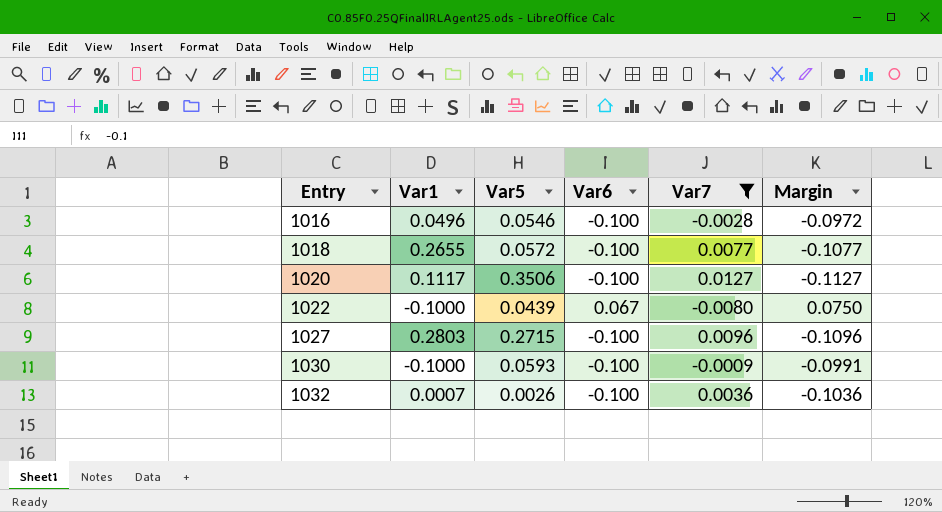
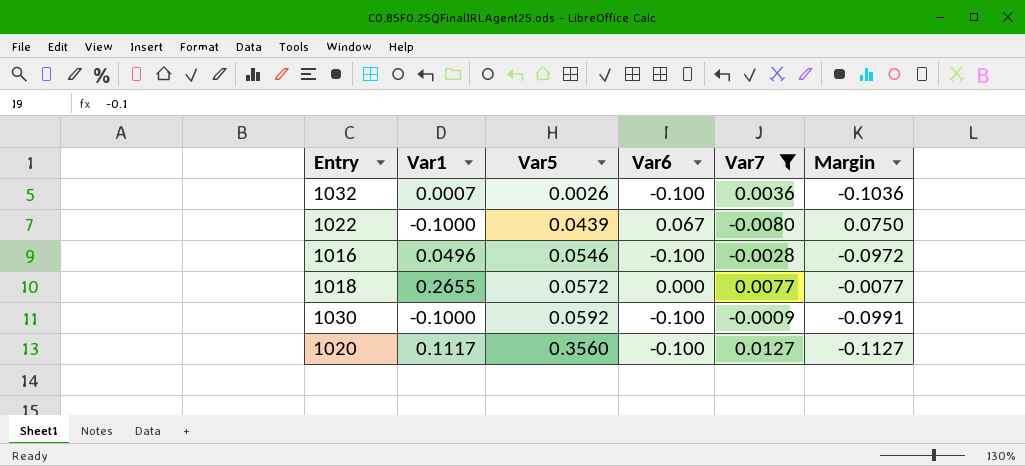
row order: Entry ascending -> Var5 ascending
row 1027: 0.2803 | 0.2715 | -0.100 | 0.0096 | -0.1096 -> none
1018 | Var6: -0.100 -> 0.000
1018 | Margin: -0.1077 -> -0.0077
1030 | Var5: 0.0593 -> 0.0592
1020 | Var5: 0.3506 -> 0.3560

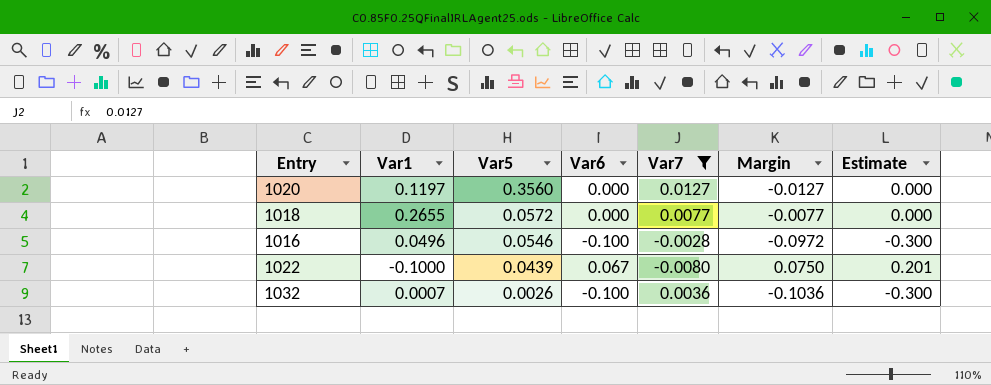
row order: Var5 ascending -> Var5 descending
column Estimate | formula: none -> [Var6] * 3
row 1030: -0.1000 | 0.0592 | -0.100 | -0.0009 | -0.0991 -> none
1020 | Var1: 0.1117 -> 0.1197
1020 | Var6: -0.100 -> 0.000
1020 | Margin: -0.1127 -> -0.0127

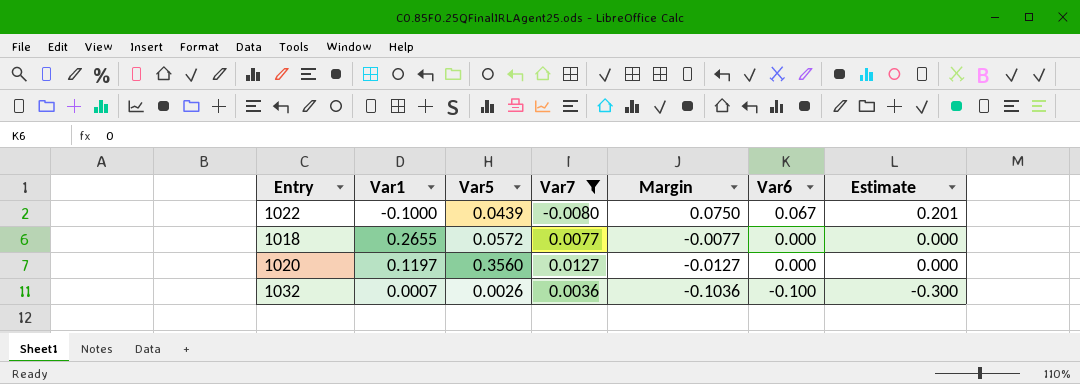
row order: Var5 descending -> Margin descending
column Var6 | position: 4 -> 6
row 1016: 0.0496 | 0.0546 | -0.100 | -0.0028 | -0.0972 | -0.300 -> none

